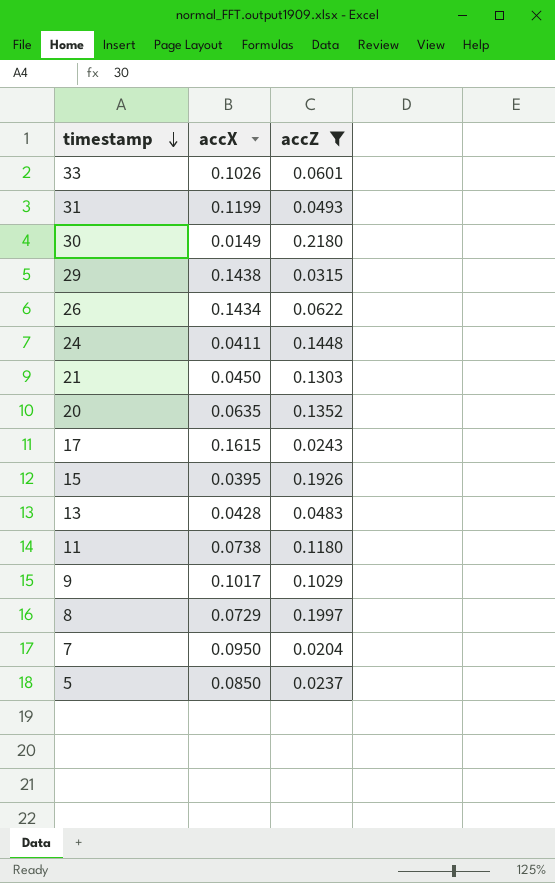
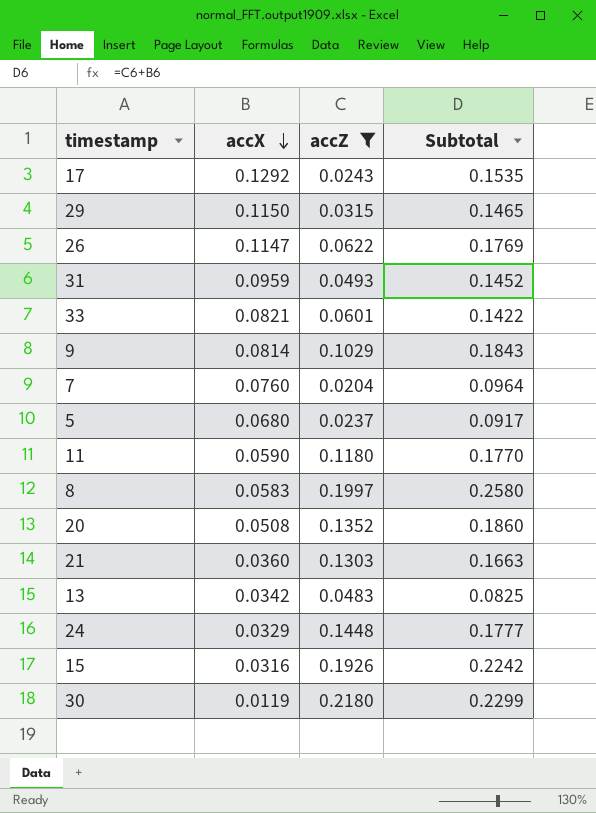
row order: timestamp descending -> accX descending
column Subtotal | formula: none -> [accX] + [accZ]
17 | accX: 0.1615 -> 0.1292
29 | accX: 0.1438 -> 0.1150
26 | accX: 0.1434 -> 0.1147
31 | accX: 0.1199 -> 0.0959
33 | accX: 0.1026 -> 0.0821
9 | accX: 0.1017 -> 0.0814
7 | accX: 0.0950 -> 0.0760
5 | accX: 0.0850 -> 0.0680
11 | accX: 0.0738 -> 0.0590
8 | accX: 0.0729 -> 0.0583
20 | accX: 0.0635 -> 0.0508
21 | accX: 0.0450 -> 0.0360
13 | accX: 0.0428 -> 0.0342
24 | accX: 0.0411 -> 0.0329
15 | accX: 0.0395 -> 0.0316
30 | accX: 0.0149 -> 0.0119

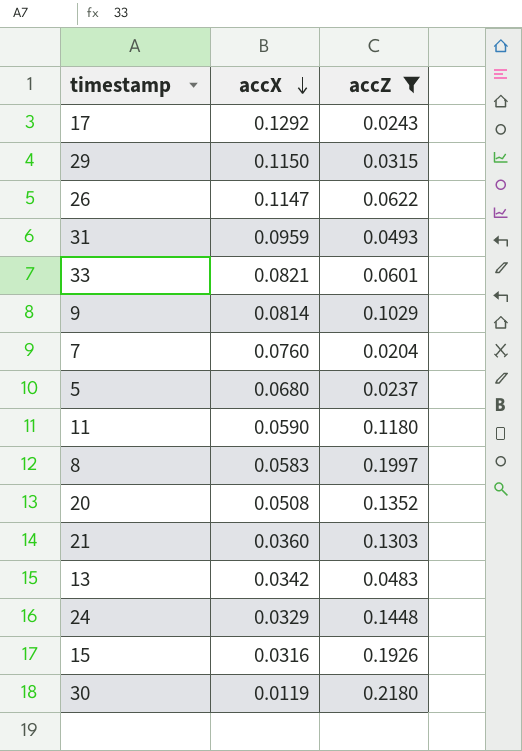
column Subtotal | formula: [accX] + [accZ] -> none

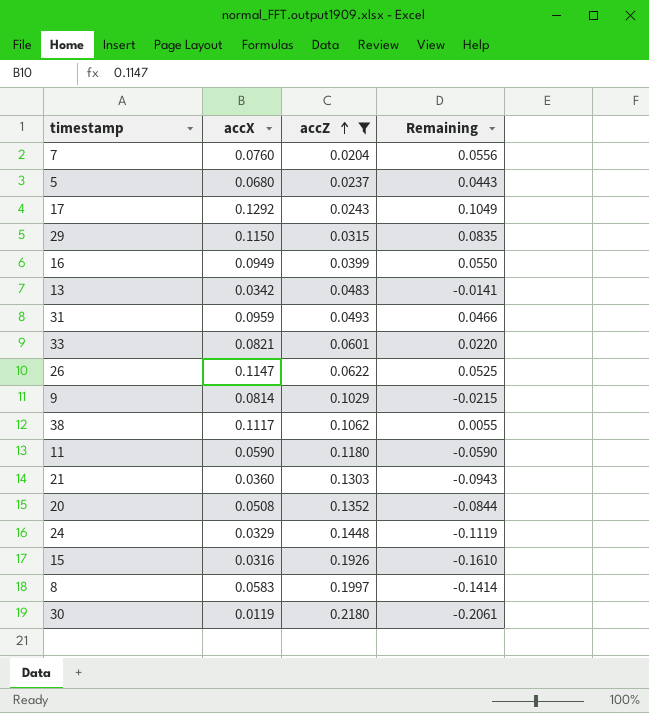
row order: accX descending -> accZ ascending
column Remaining | formula: none -> [accX] - [accZ]
row 16: none -> 0.0949 | 0.0399 | 0.0550
row 38: none -> 0.1117 | 0.1062 | 0.0055

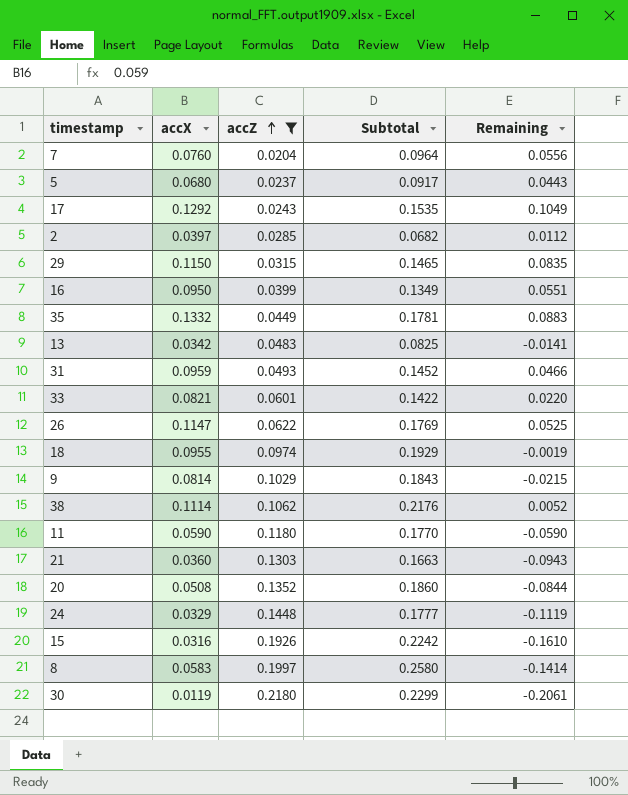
column Subtotal | formula: none -> [accX] + [accZ]
row 2: none -> 0.0397 | 0.0285 | 0.0682 | 0.0112
16 | accX: 0.0949 -> 0.0950
16 | Remaining: 0.0550 -> 0.0551
row 35: none -> 0.1332 | 0.0449 | 0.1781 | 0.0883
row 18: none -> 0.0955 | 0.0974 | 0.1929 | -0.0019
38 | accX: 0.1117 -> 0.1114
38 | Remaining: 0.0055 -> 0.0052

